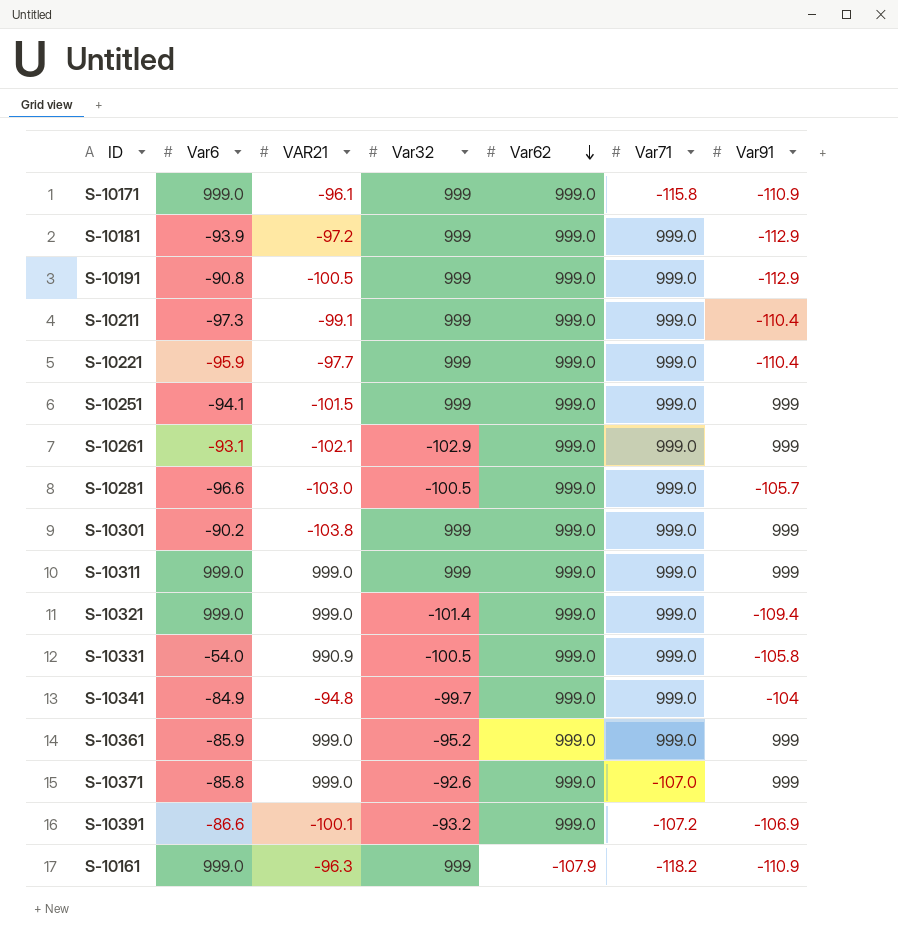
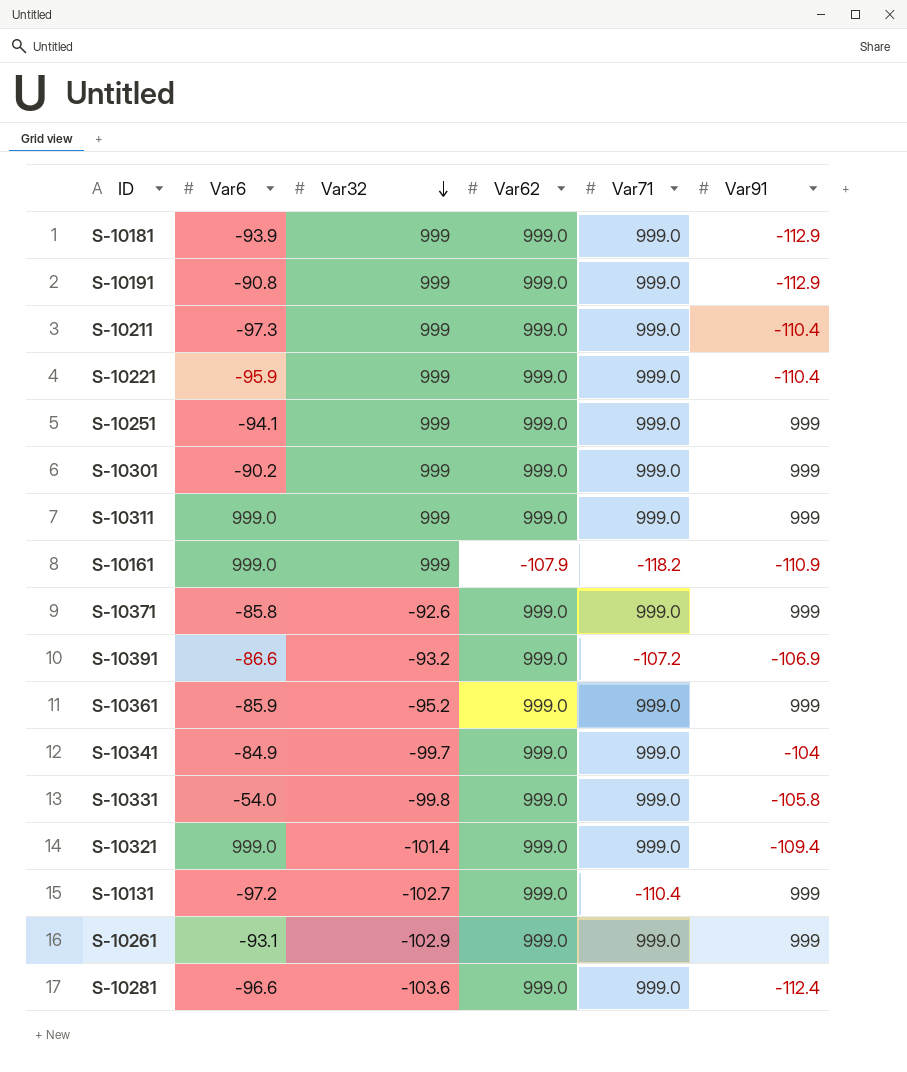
row order: Var62 descending -> Var32 descending
column VAR21 | position: 3 -> none
row S-10171: 999.0 | -96.1 | 999 | 999.0 | -115.8 | -110.9 -> none
S-10371 | Var71: -107.0 -> 999.0
S-10331 | Var32: -100.5 -> -99.8
row S-10131: none -> -97.2 | -102.7 | 999.0 | -110.4 | 999
S-10281 | Var32: -100.5 -> -103.6
S-10281 | Var91: -105.7 -> -112.4

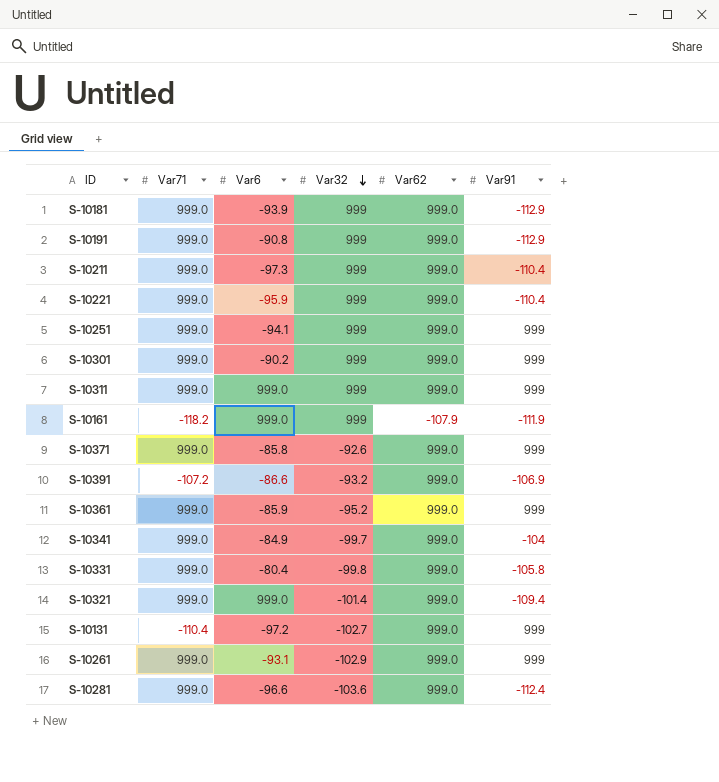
column Var71 | position: 5 -> 2
S-10161 | Var91: -110.9 -> -111.9
S-10331 | Var6: -54.0 -> -80.4

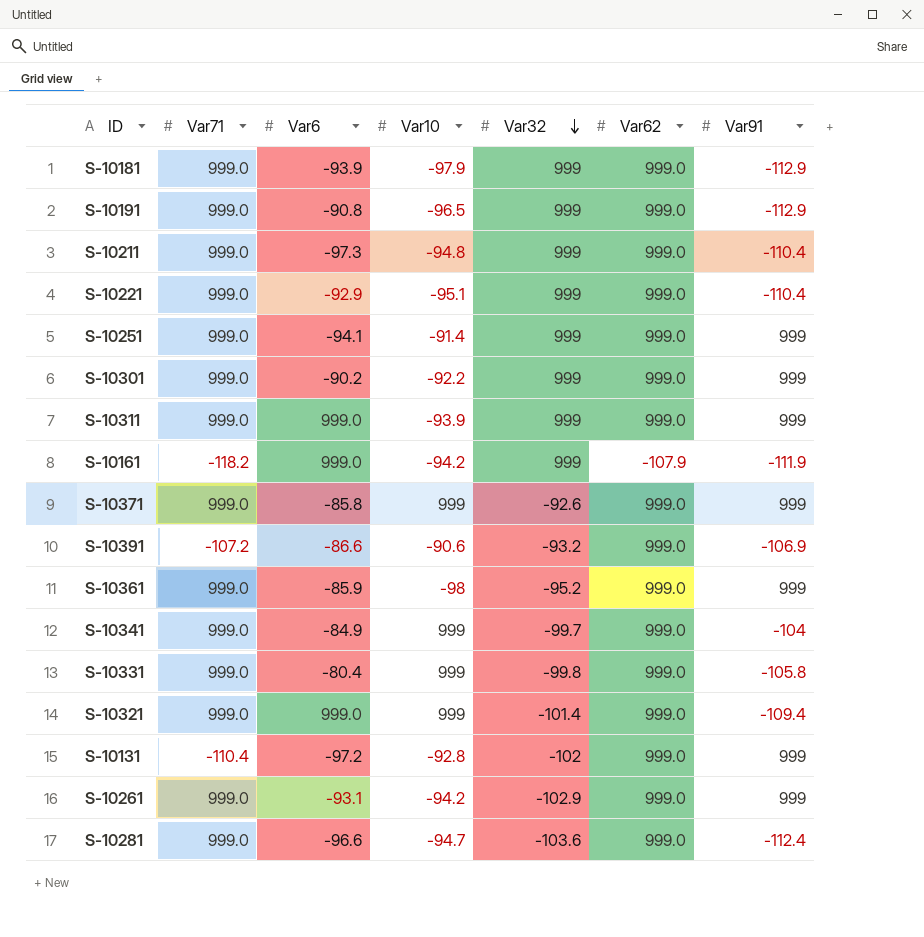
column Var10 | position: none -> 4
S-10221 | Var6: -95.9 -> -92.9
S-10131 | Var32: -102.7 -> -102

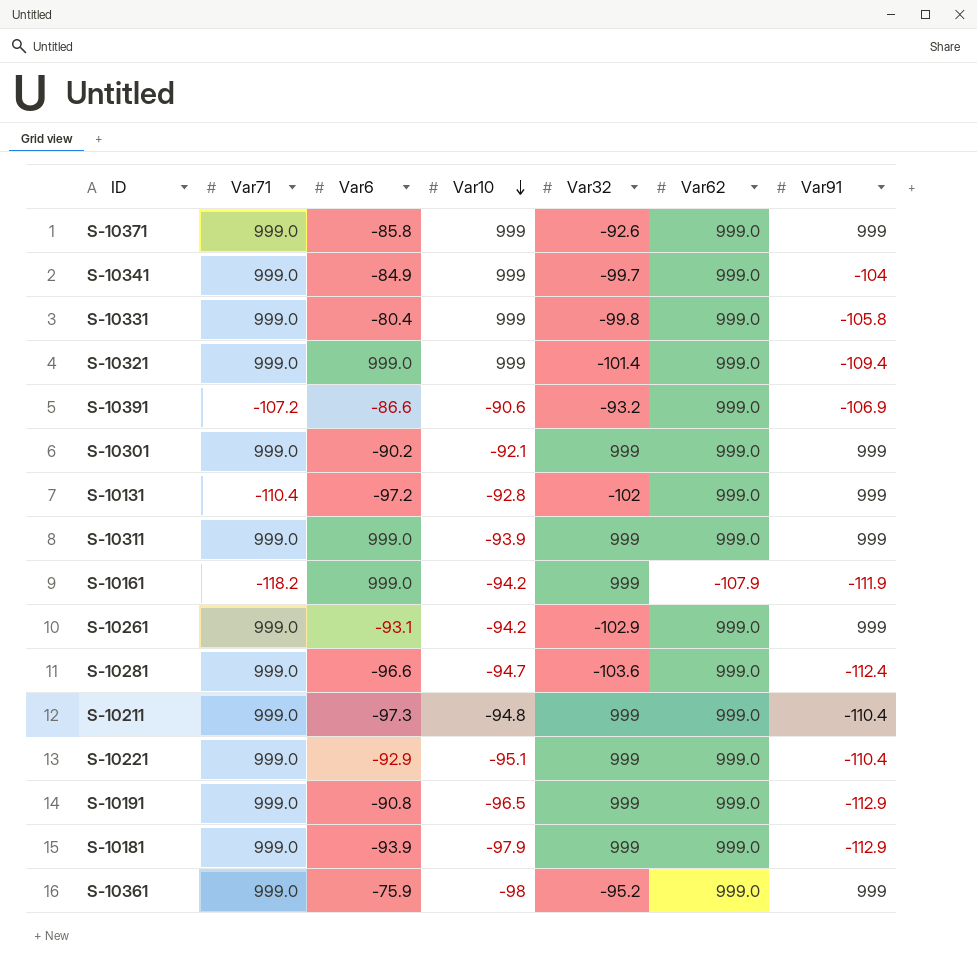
row order: Var32 descending -> Var10 descending
row S-10251: 999.0 | -94.1 | -91.4 | 999 | 999.0 | 999 -> none
S-10301 | Var10: -92.2 -> -92.1
S-10361 | Var6: -85.9 -> -75.9

